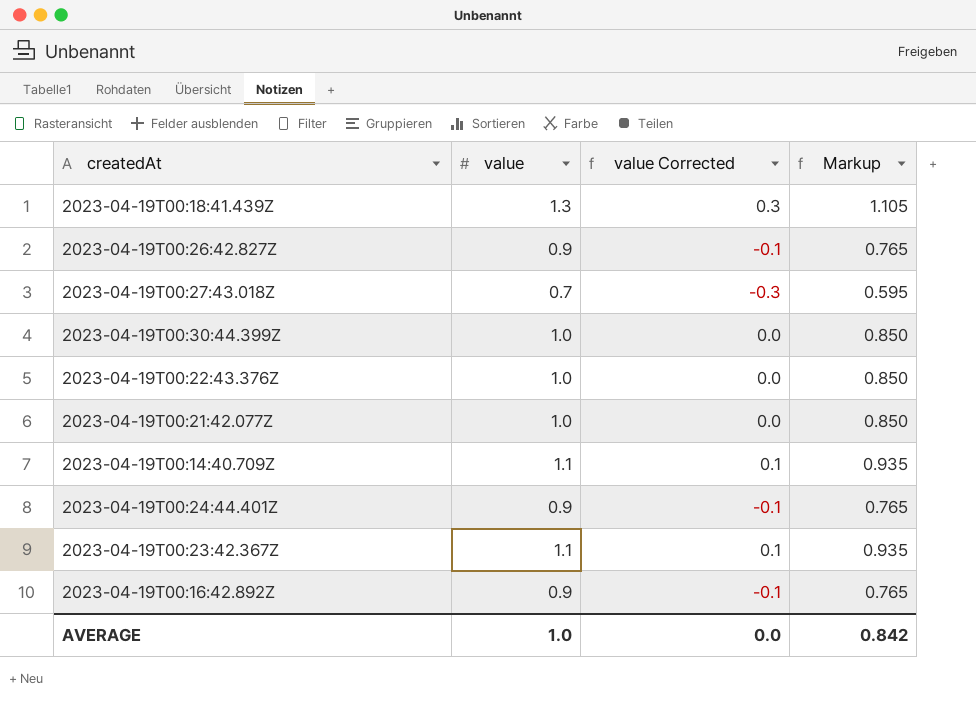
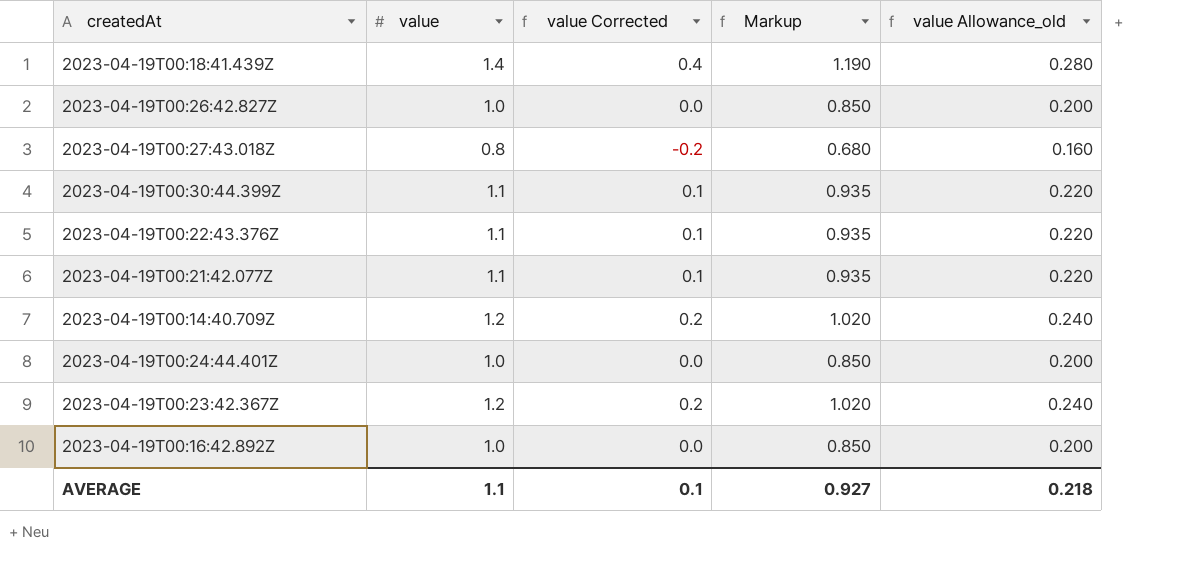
column value Allowance_old | formula: none -> [value] * 0.2
2023-04-19T00:18:41.439Z | value: 1.3 -> 1.4
2023-04-19T00:18:41.439Z | value Corrected: 0.3 -> 0.4
2023-04-19T00:18:41.439Z | Markup: 1.105 -> 1.190
2023-04-19T00:26:42.827Z | value: 0.9 -> 1.0
2023-04-19T00:26:42.827Z | value Corrected: -0.1 -> 0.0
2023-04-19T00:26:42.827Z | Markup: 0.765 -> 0.850
2023-04-19T00:27:43.018Z | value: 0.7 -> 0.8
2023-04-19T00:27:43.018Z | value Corrected: -0.3 -> -0.2
2023-04-19T00:27:43.018Z | Markup: 0.595 -> 0.680
2023-04-19T00:30:44.399Z | value: 1.0 -> 1.1
2023-04-19T00:30:44.399Z | value Corrected: 0.0 -> 0.1
2023-04-19T00:30:44.399Z | Markup: 0.850 -> 0.935
2023-04-19T00:22:43.376Z | value: 1.0 -> 1.1
2023-04-19T00:22:43.376Z | value Corrected: 0.0 -> 0.1
2023-04-19T00:22:43.376Z | Markup: 0.850 -> 0.935
2023-04-19T00:21:42.077Z | value: 1.0 -> 1.1
2023-04-19T00:21:42.077Z | value Corrected: 0.0 -> 0.1
2023-04-19T00:21:42.077Z | Markup: 0.850 -> 0.935
2023-04-19T00:14:40.709Z | value: 1.1 -> 1.2
2023-04-19T00:14:40.709Z | value Corrected: 0.1 -> 0.2
2023-04-19T00:14:40.709Z | Markup: 0.935 -> 1.020
2023-04-19T00:24:44.401Z | value: 0.9 -> 1.0
2023-04-19T00:24:44.401Z | value Corrected: -0.1 -> 0.0
2023-04-19T00:24:44.401Z | Markup: 0.765 -> 0.850
2023-04-19T00:23:42.367Z | value: 1.1 -> 1.2
2023-04-19T00:23:42.367Z | value Corrected: 0.1 -> 0.2
2023-04-19T00:23:42.367Z | Markup: 0.935 -> 1.020
2023-04-19T00:16:42.892Z | value: 0.9 -> 1.0
2023-04-19T00:16:42.892Z | value Corrected: -0.1 -> 0.0
2023-04-19T00:16:42.892Z | Markup: 0.765 -> 0.850
AVERAGE | value: 1.0 -> 1.1
AVERAGE | value Corrected: 0.0 -> 0.1
AVERAGE | Markup: 0.842 -> 0.927

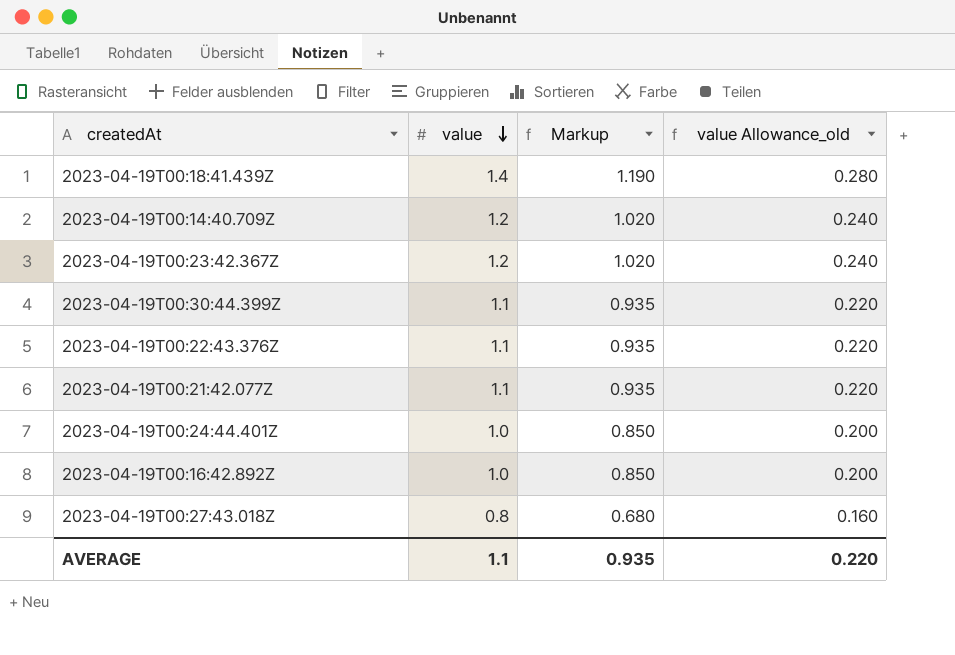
row order: none -> value descending
column value Corrected | formula: [value] - 1 -> none
row 2023-04-19T00:26:42.827Z: 1.0 | 0.0 | 0.850 | 0.200 -> none
AVERAGE | Markup: 0.927 -> 0.935
AVERAGE | value Allowance_old: 0.218 -> 0.220

